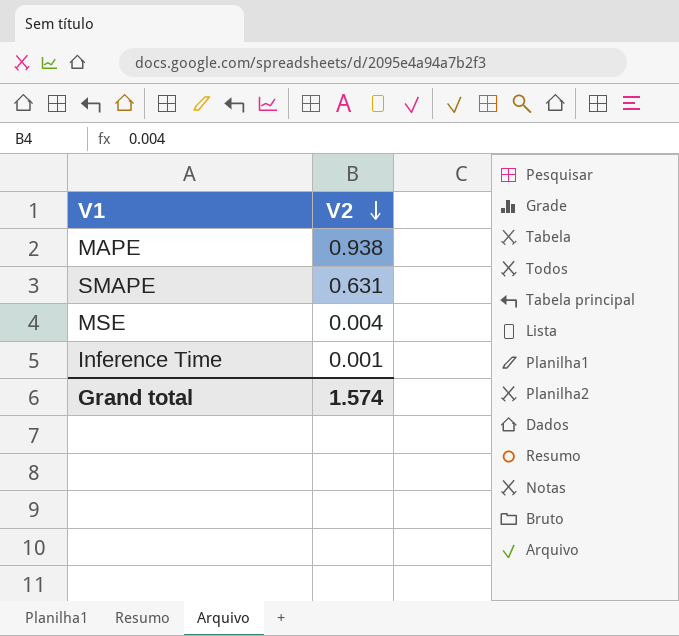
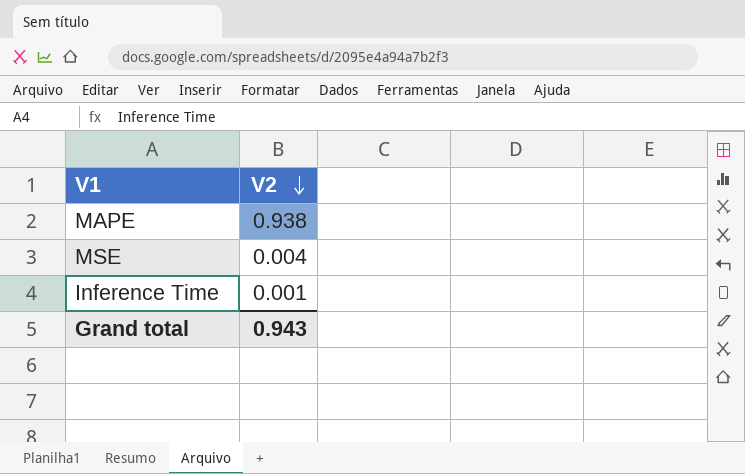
row SMAPE: 0.631 -> none
Grand total | V2: 1.574 -> 0.943

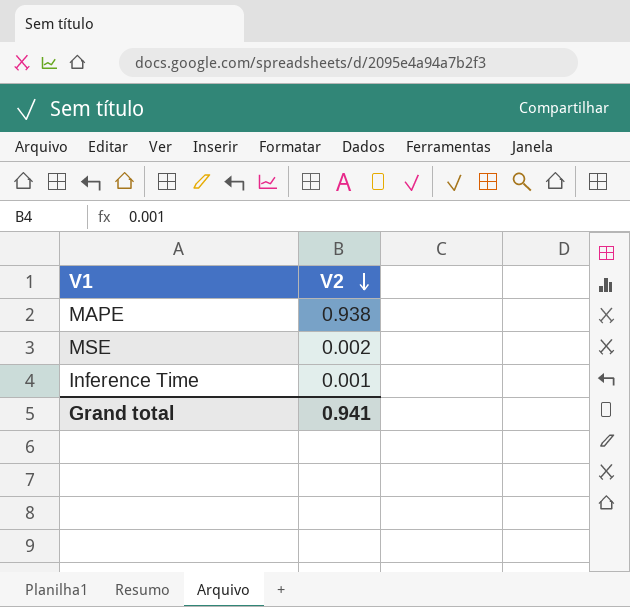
MSE | V2: 0.004 -> 0.002
Grand total | V2: 0.943 -> 0.941

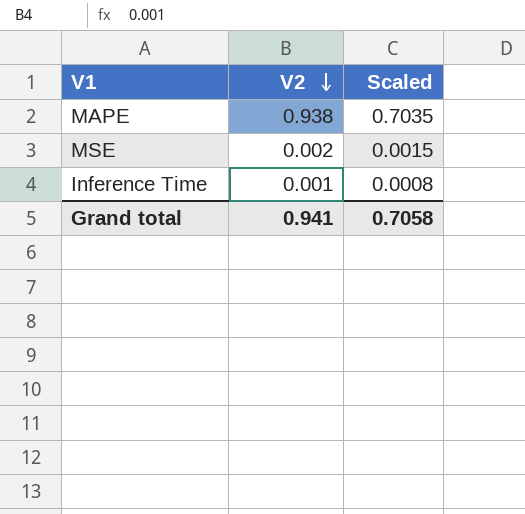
column Scaled | formula: none -> [V2] * 0.75

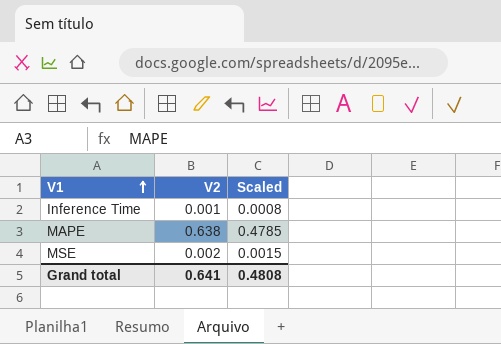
row order: V2 descending -> V1 ascending
MAPE | V2: 0.938 -> 0.638
MAPE | Scaled: 0.7035 -> 0.4785
Grand total | V2: 0.941 -> 0.641
Grand total | Scaled: 0.7058 -> 0.4808

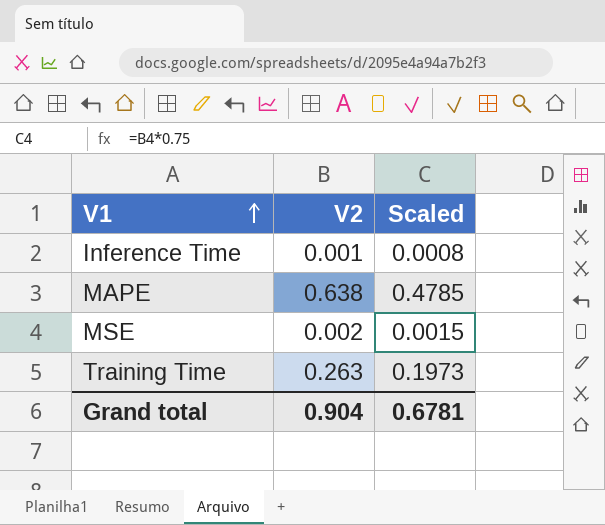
row Training Time: none -> 0.263 | 0.1973
Grand total | V2: 0.641 -> 0.904
Grand total | Scaled: 0.4808 -> 0.6781

